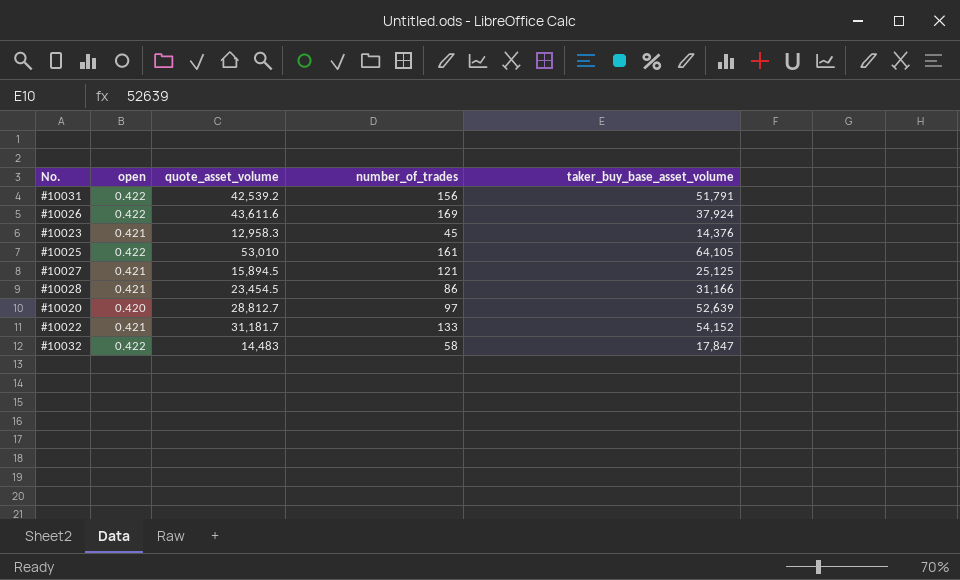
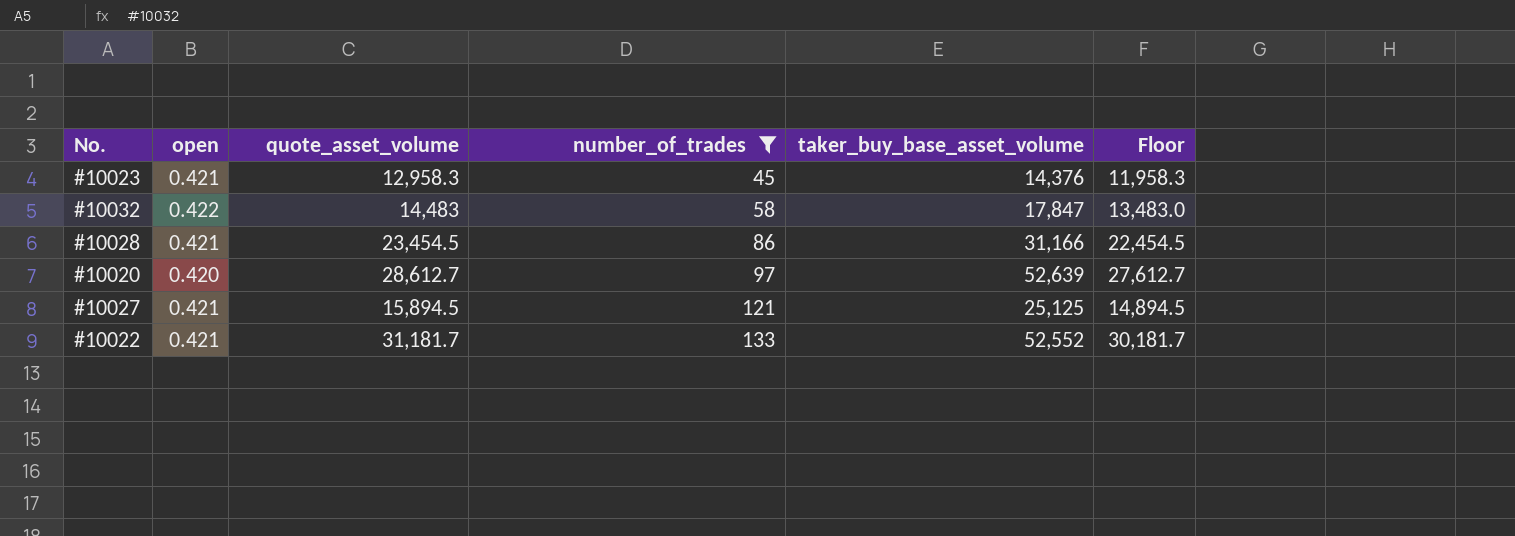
filter: none -> number_of_trades <= 133
row order: none -> number_of_trades ascending
column Floor | formula: none -> [quote_asset_volume] - 1000
#10020 | quote_asset_volume: 28,812.7 -> 28,612.7
#10022 | taker_buy_base_asset_volume: 54,152 -> 52,552

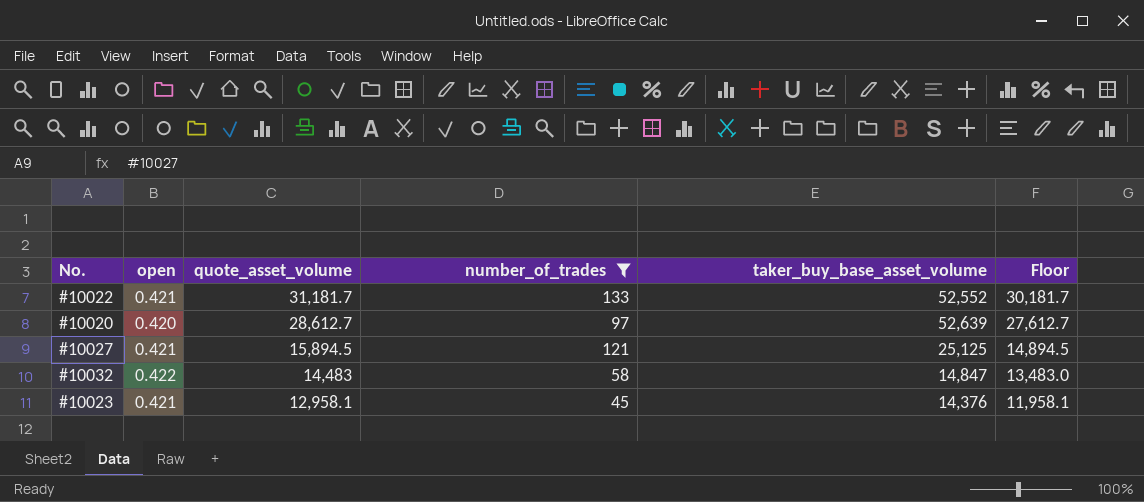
row order: number_of_trades ascending -> quote_asset_volume descending
row #10028: 0.421 | 23,454.5 | 86 | 31,166 | 22,454.5 -> none
#10032 | taker_buy_base_asset_volume: 17,847 -> 14,847
#10023 | quote_asset_volume: 12,958.3 -> 12,958.1
#10023 | Floor: 11,958.3 -> 11,958.1

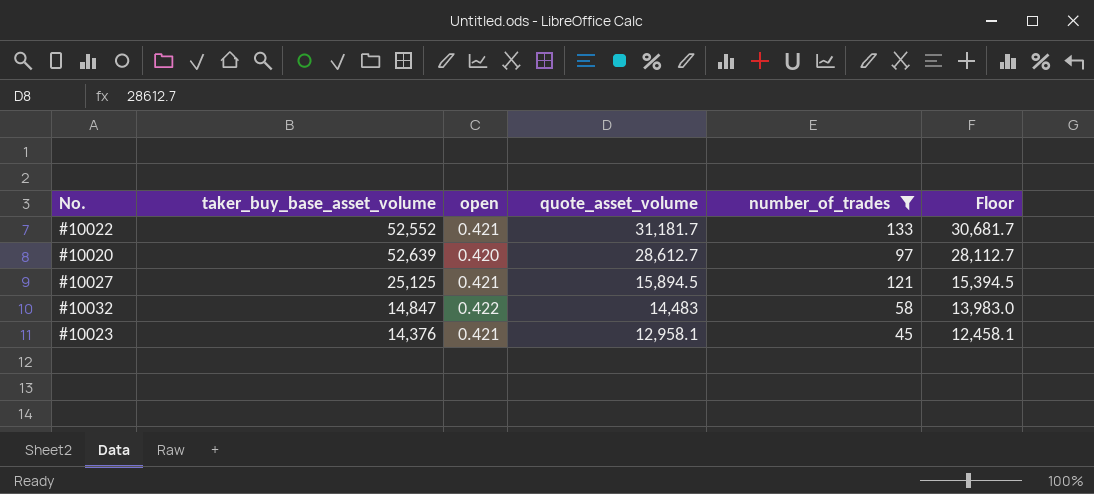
column taker_buy_base_asset_volume | position: 5 -> 2
column Floor | formula: [quote_asset_volume] - 1000 -> [quote_asset_volume] - 500

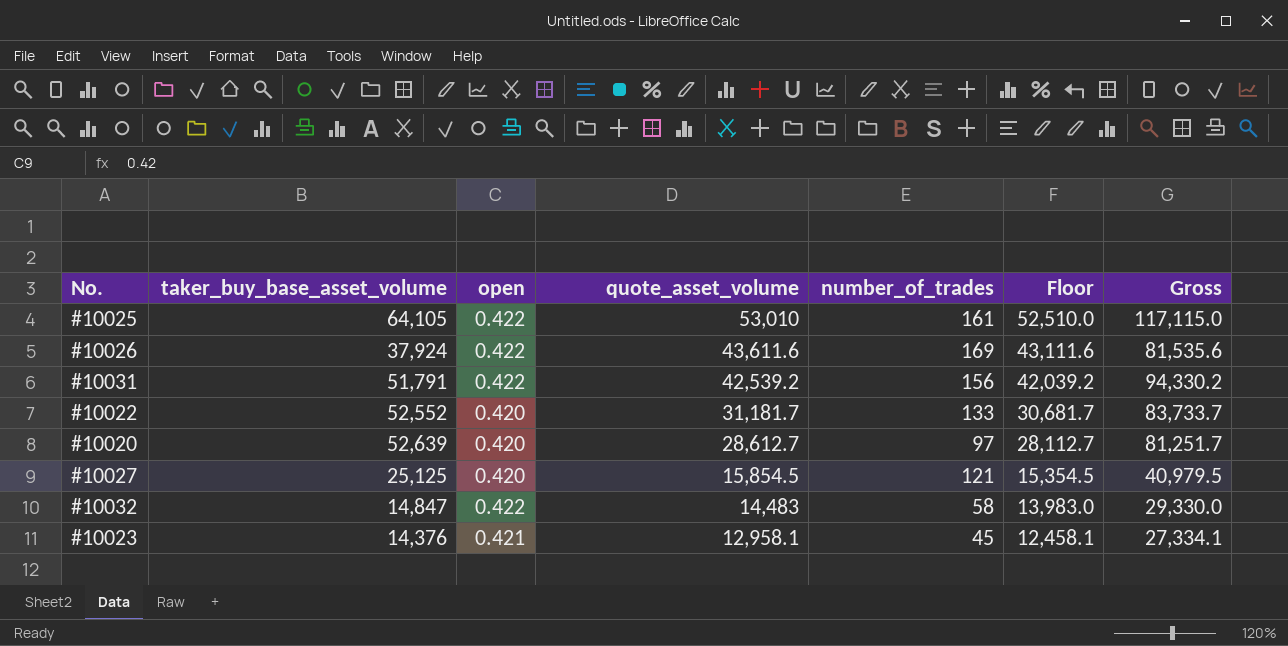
filter: number_of_trades <= 133 -> none
column Gross | formula: none -> [taker_buy_base_asset_volume] + [quote_asset_volume]
#10022 | open: 0.421 -> 0.420
#10027 | open: 0.421 -> 0.420
#10027 | quote_asset_volume: 15,894.5 -> 15,854.5
#10027 | Floor: 15,394.5 -> 15,354.5

